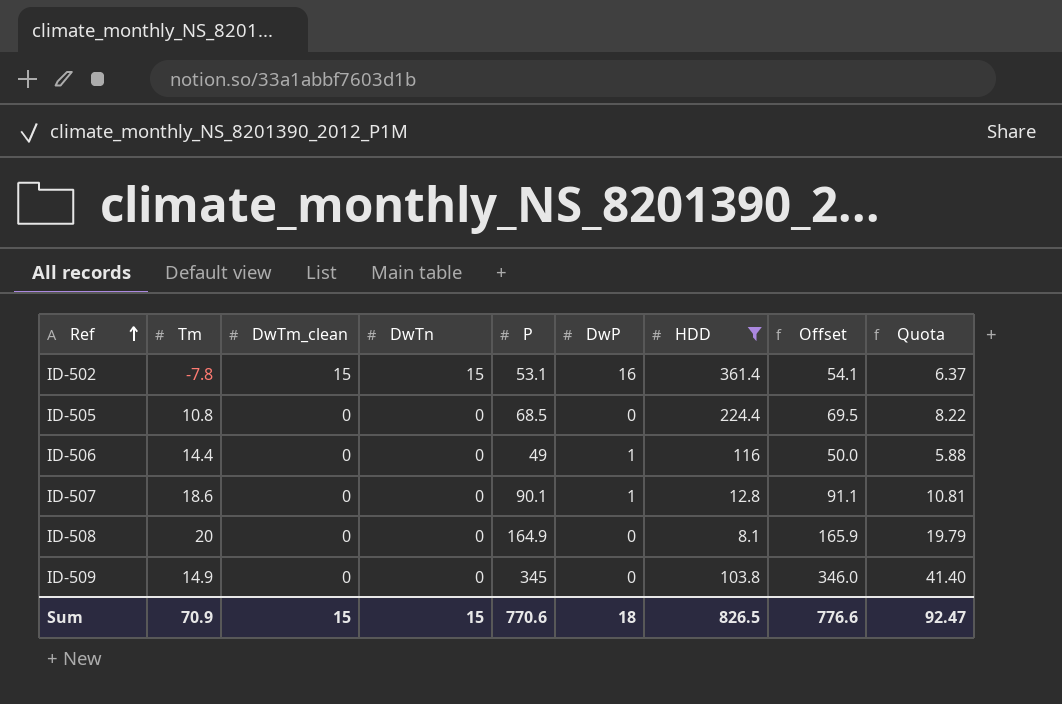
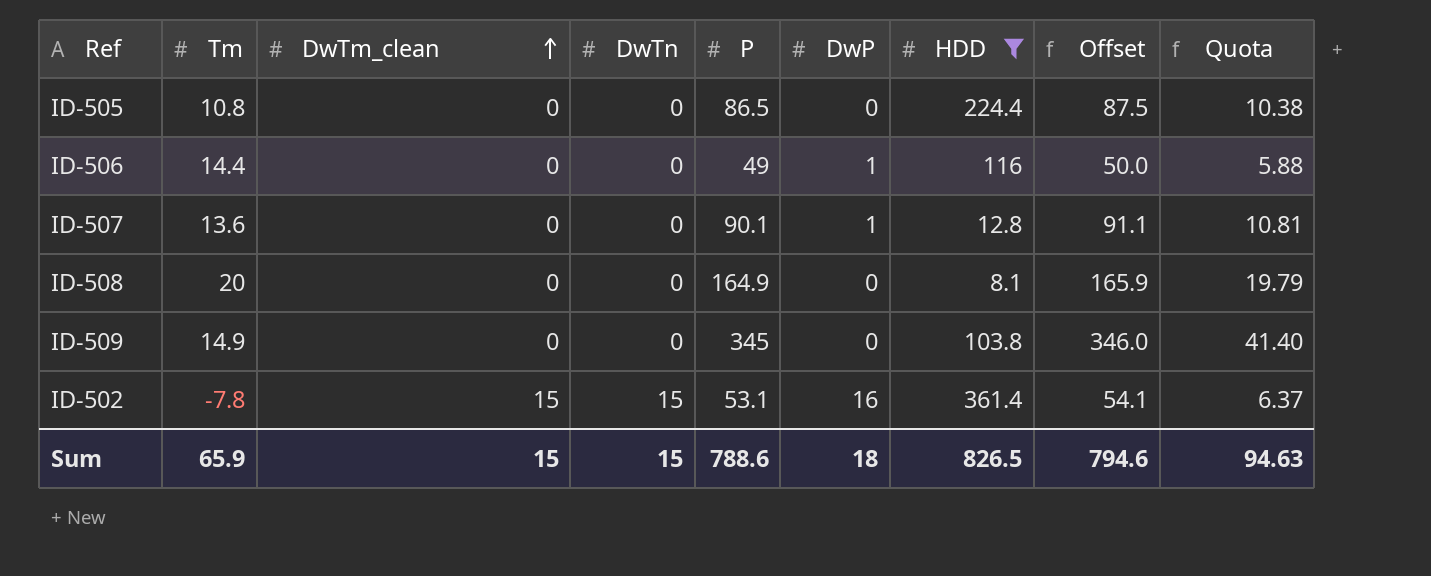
row order: Ref ascending -> DwTm_clean ascending
ID-505 | P: 68.5 -> 86.5
ID-505 | Offset: 69.5 -> 87.5
ID-505 | Quota: 8.22 -> 10.38
ID-507 | Tm: 18.6 -> 13.6
Sum | Tm: 70.9 -> 65.9
Sum | P: 770.6 -> 788.6
Sum | Offset: 776.6 -> 794.6
Sum | Quota: 92.47 -> 94.63

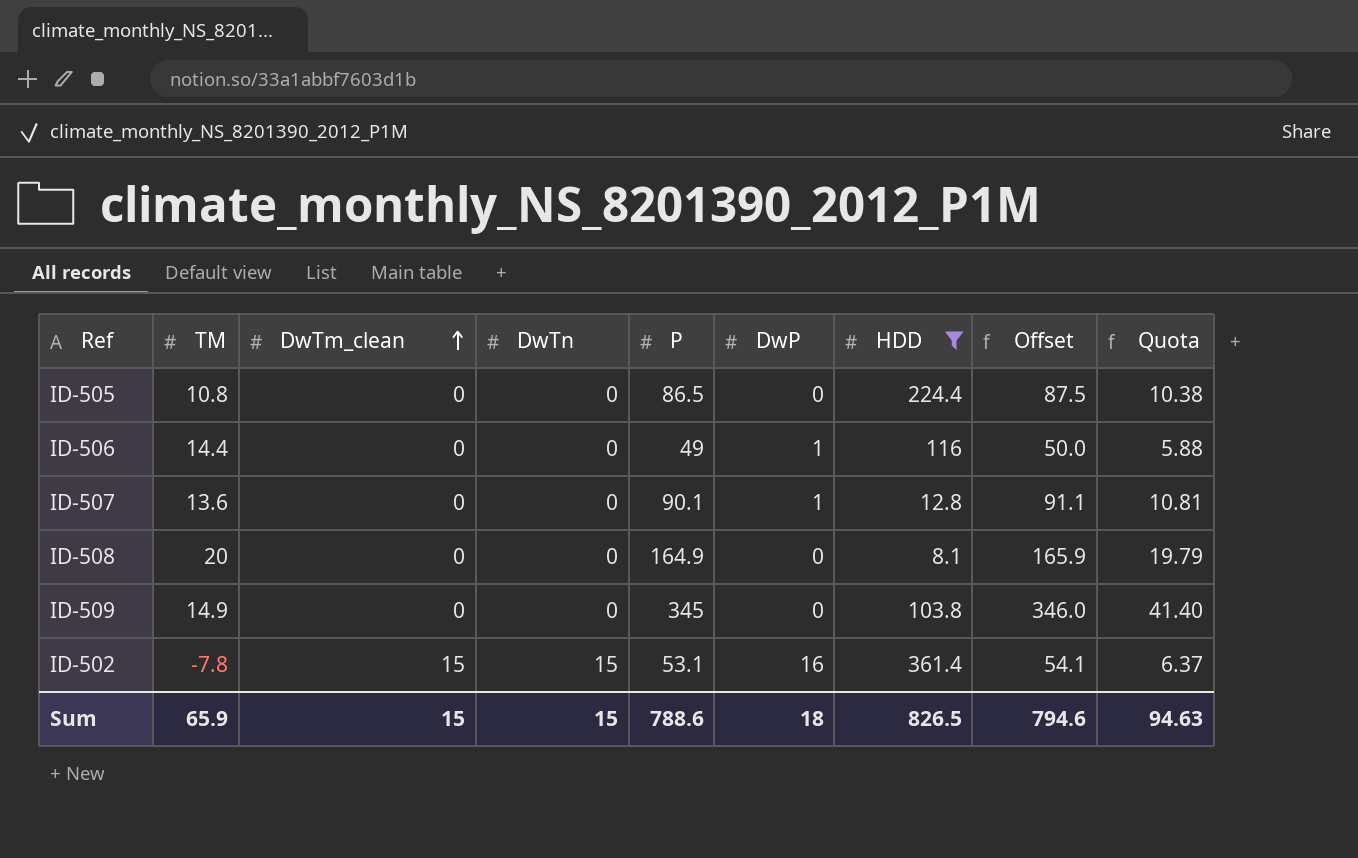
column name: Tm -> TM

